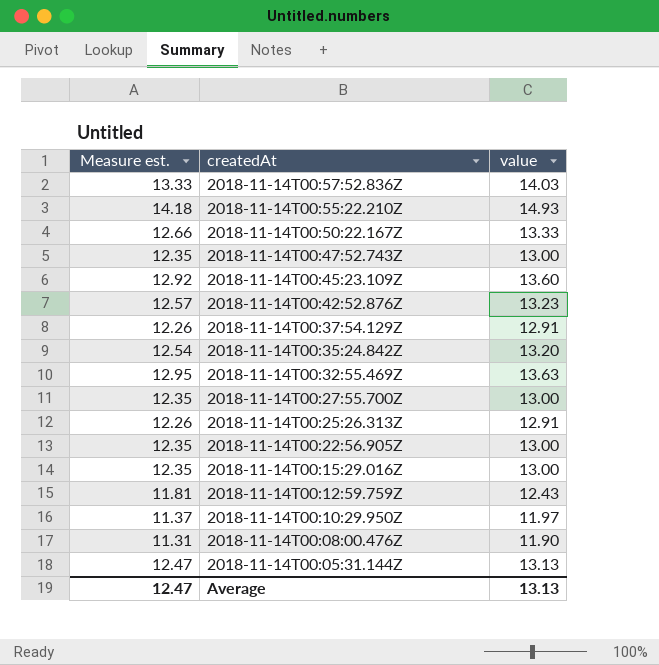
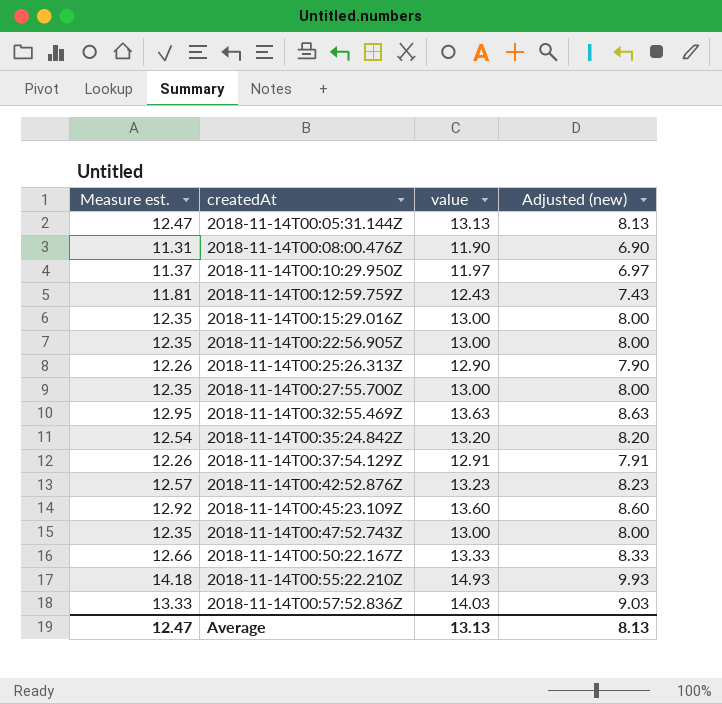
row order: createdAt descending -> createdAt ascending
column Adjusted (new) | formula: none -> [value] - 5
2018-11-14T00:25:26.313Z | value: 12.91 -> 12.90

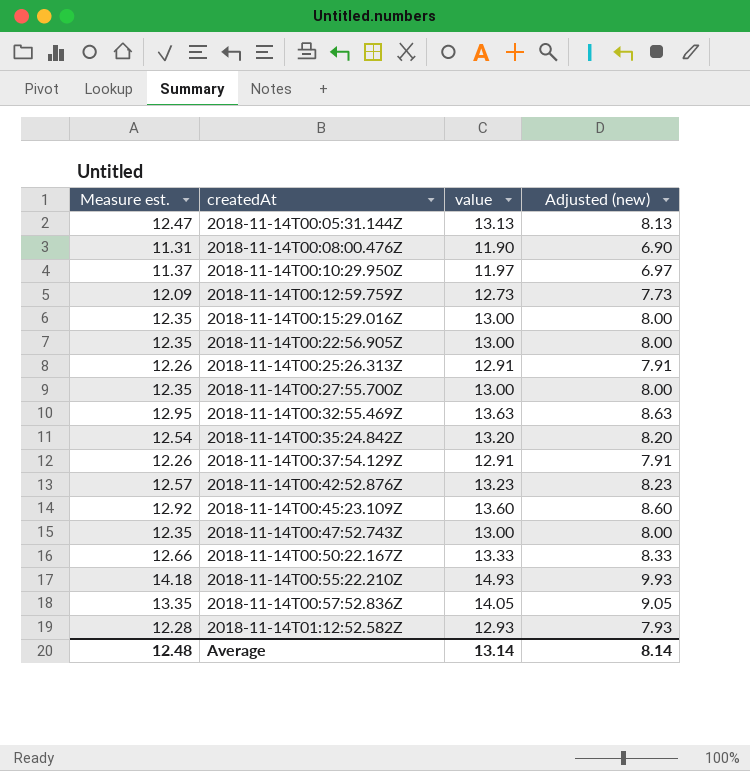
2018-11-14T00:12:59.759Z | Measure est.: 11.81 -> 12.09
2018-11-14T00:12:59.759Z | value: 12.43 -> 12.73
2018-11-14T00:12:59.759Z | Adjusted (new): 7.43 -> 7.73
2018-11-14T00:25:26.313Z | value: 12.90 -> 12.91
2018-11-14T00:25:26.313Z | Adjusted (new): 7.90 -> 7.91
2018-11-14T00:57:52.836Z | Measure est.: 13.33 -> 13.35
2018-11-14T00:57:52.836Z | value: 14.03 -> 14.05
2018-11-14T00:57:52.836Z | Adjusted (new): 9.03 -> 9.05
row 2018-11-14T01:12:52.582Z: none -> 12.28 | 12.93 | 7.93
Average | Measure est.: 12.47 -> 12.48
Average | value: 13.13 -> 13.14
Average | Adjusted (new): 8.13 -> 8.14

